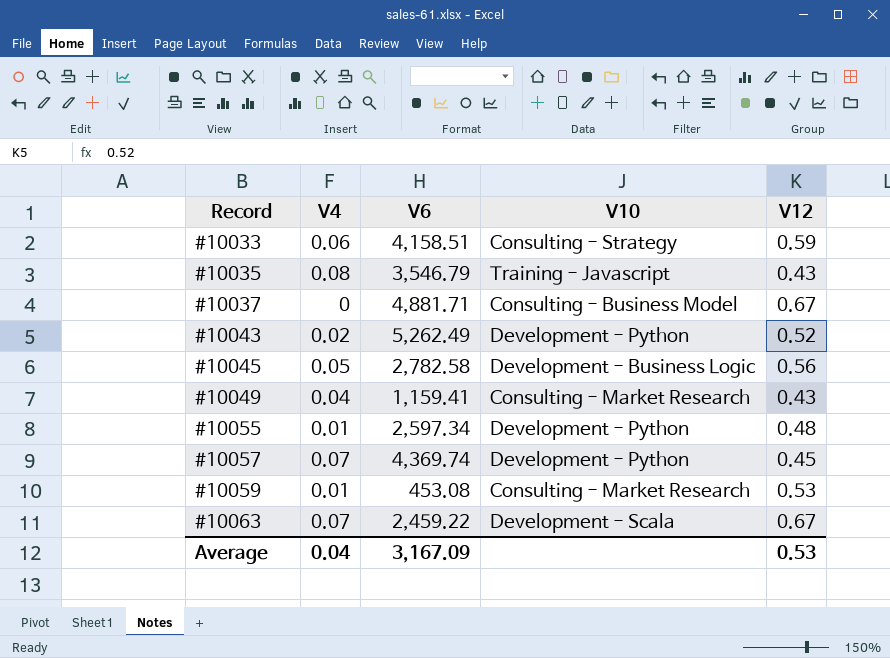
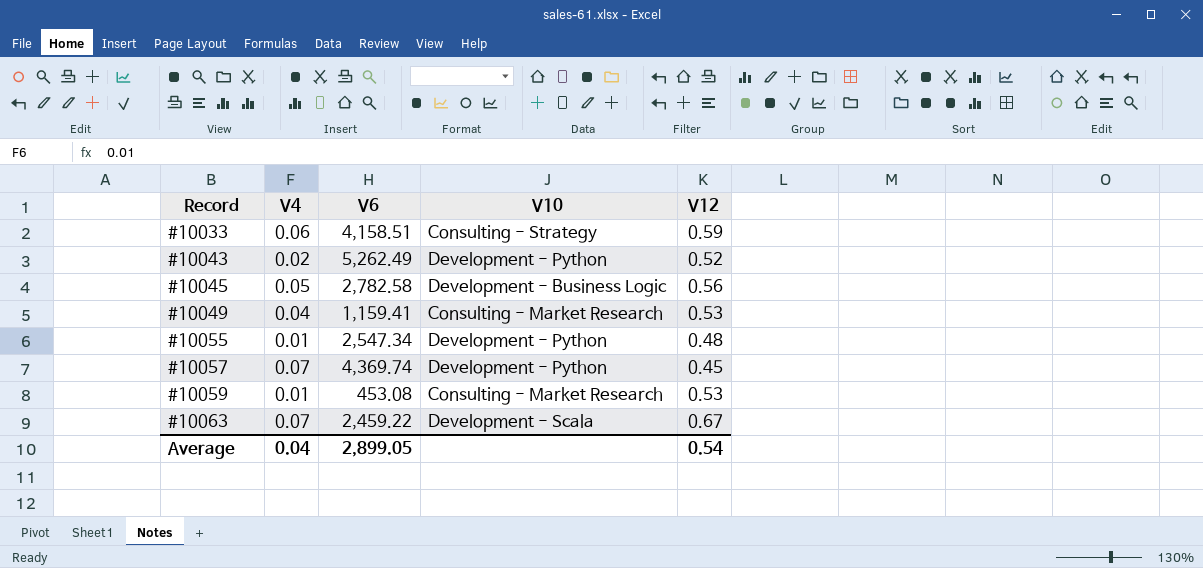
row #10035: 0.08 | 3,546.79 | Training - Javascript | 0.43 -> none
row #10037: 0 | 4,881.71 | Consulting - Business Model | 0.67 -> none
#10049 | V12: 0.43 -> 0.53
#10055 | V6: 2,597.34 -> 2,547.34
Average | V6: 3,167.09 -> 2,899.05
Average | V12: 0.53 -> 0.54

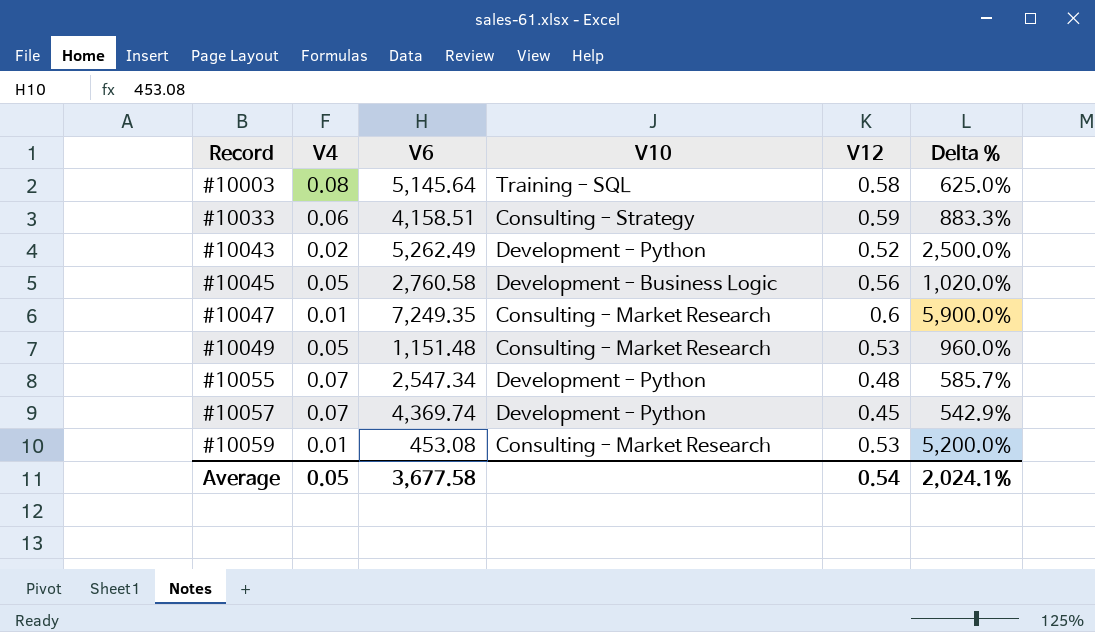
column Delta % | formula: none -> ([V12] - [V4]) / [V4]
row #10063: 0.07 | 2,459.22 | Development - Scala | 0.67 -> none
row #10003: none -> 0.08 | 5,145.64 | Training - SQL | 0.58 | 625.0%
#10045 | V6: 2,782.58 -> 2,760.58
row #10047: none -> 0.01 | 7,249.35 | Consulting - Market Research | 0.6 | 5,900.0%
#10049 | V4: 0.04 -> 0.05
#10049 | V6: 1,159.41 -> 1,151.48
#10055 | V4: 0.01 -> 0.07
Average | V4: 0.04 -> 0.05
Average | V6: 2,899.05 -> 3,677.58

